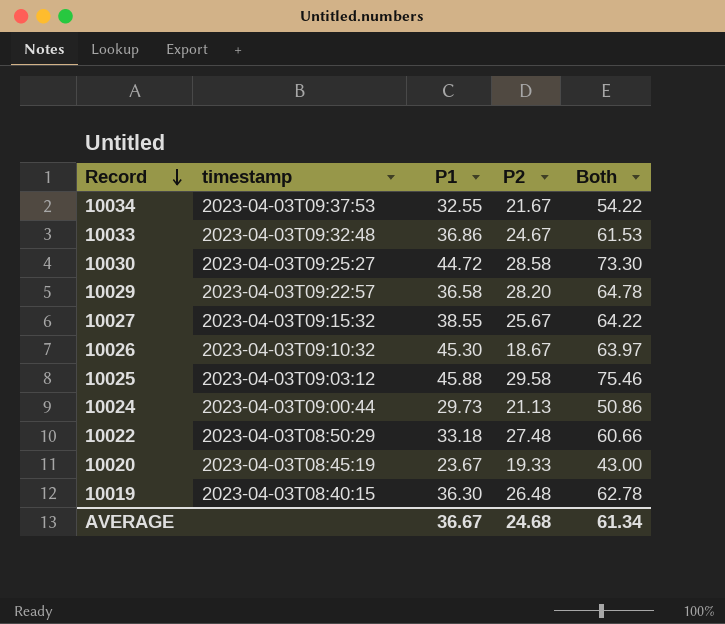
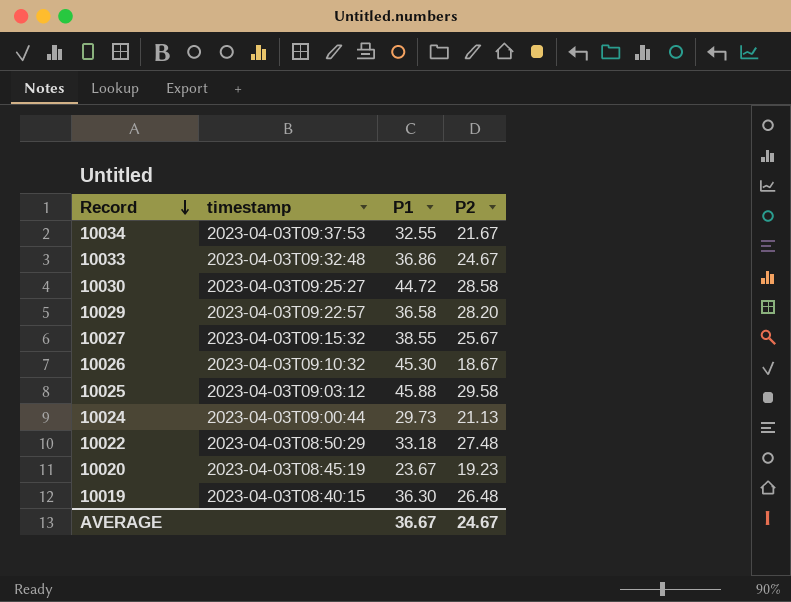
column Both | formula: [P1] + [P2] -> none
10020 | P2: 19.33 -> 19.23
AVERAGE | P2: 24.68 -> 24.67

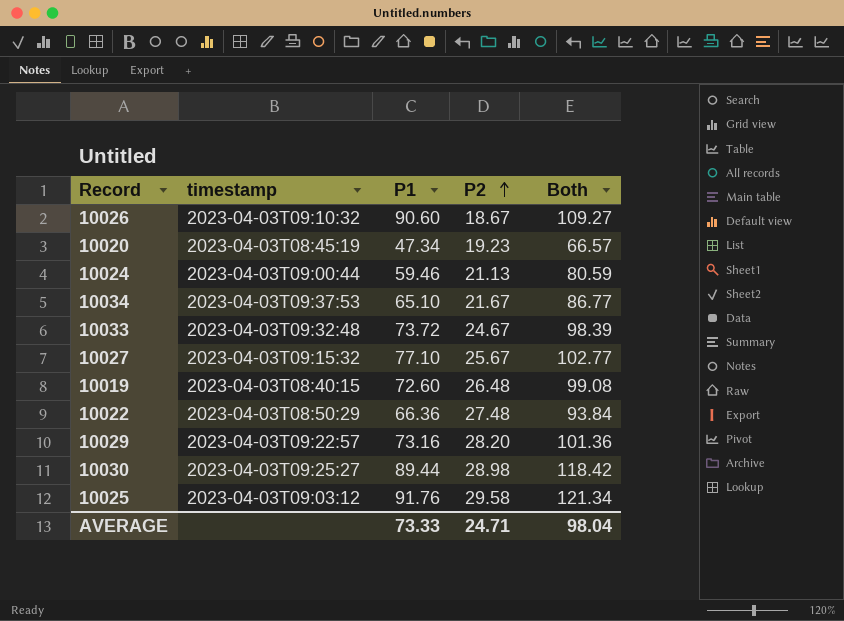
row order: Record descending -> P2 ascending
column Both | formula: none -> [P1] + [P2]
10026 | P1: 45.30 -> 90.60
10020 | P1: 23.67 -> 47.34
10024 | P1: 29.73 -> 59.46
10034 | P1: 32.55 -> 65.10
10033 | P1: 36.86 -> 73.72
10027 | P1: 38.55 -> 77.10
10019 | P1: 36.30 -> 72.60
10022 | P1: 33.18 -> 66.36
10029 | P1: 36.58 -> 73.16
10030 | P1: 44.72 -> 89.44
10030 | P2: 28.58 -> 28.98
10025 | P1: 45.88 -> 91.76
AVERAGE | P1: 36.67 -> 73.33
AVERAGE | P2: 24.67 -> 24.71

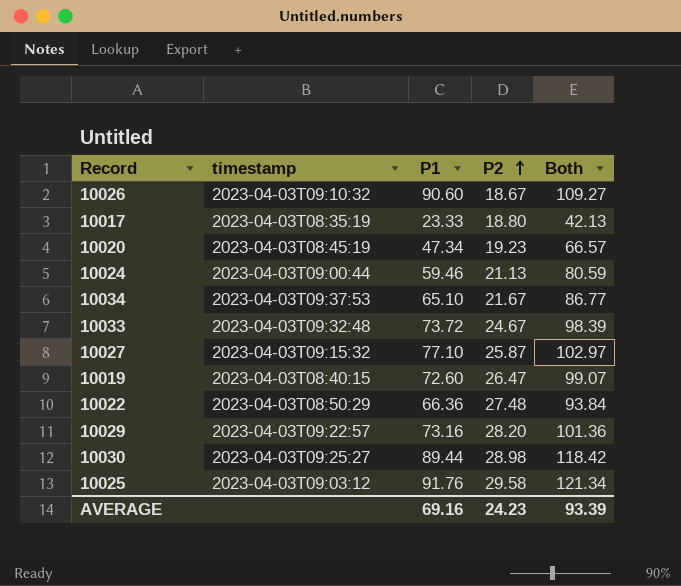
row 10017: none -> 2023-04-03T08:35:19 | 23.33 | 18.80 | 42.13
10027 | P2: 25.67 -> 25.87
10027 | Both: 102.77 -> 102.97
10019 | P2: 26.48 -> 26.47
10019 | Both: 99.08 -> 99.07
AVERAGE | P1: 73.33 -> 69.16
AVERAGE | P2: 24.71 -> 24.23
AVERAGE | Both: 98.04 -> 93.39

